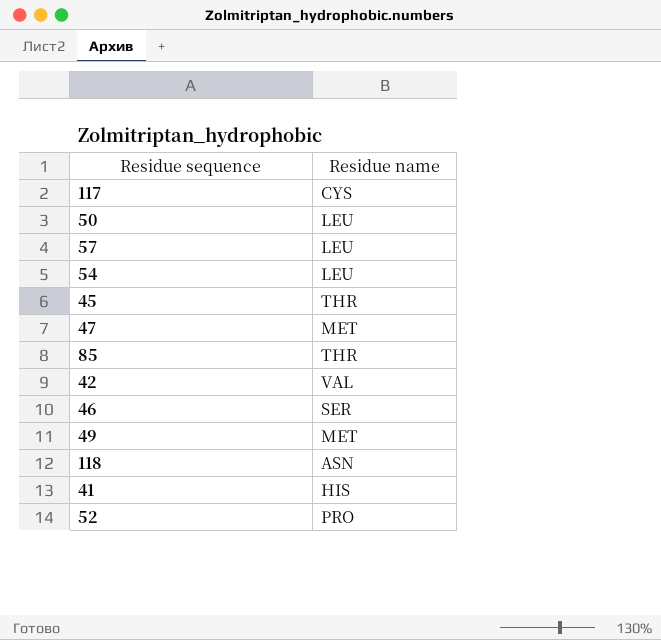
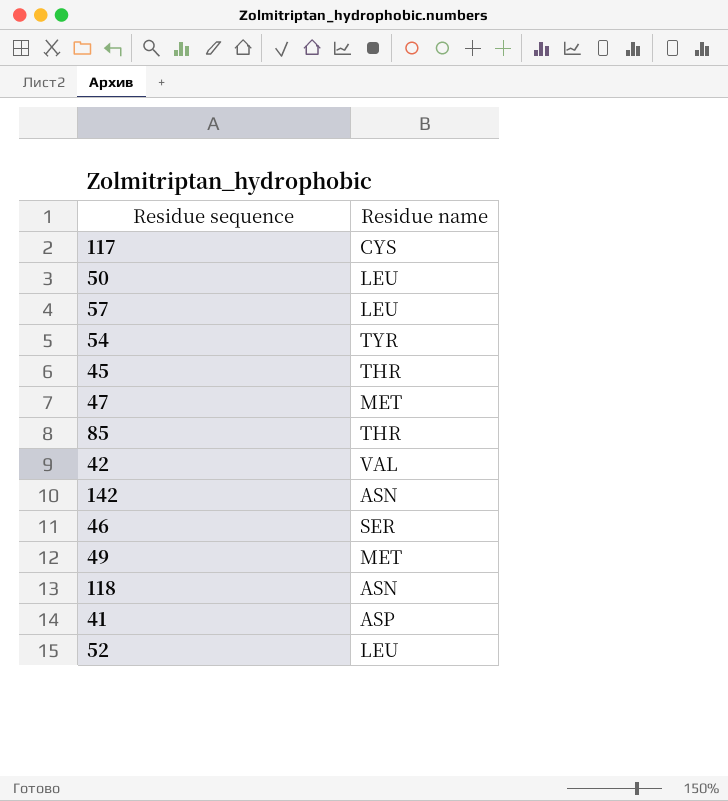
54 | Residue name: LEU -> TYR
row 142: none -> ASN
41 | Residue name: HIS -> ASP
52 | Residue name: PRO -> LEU

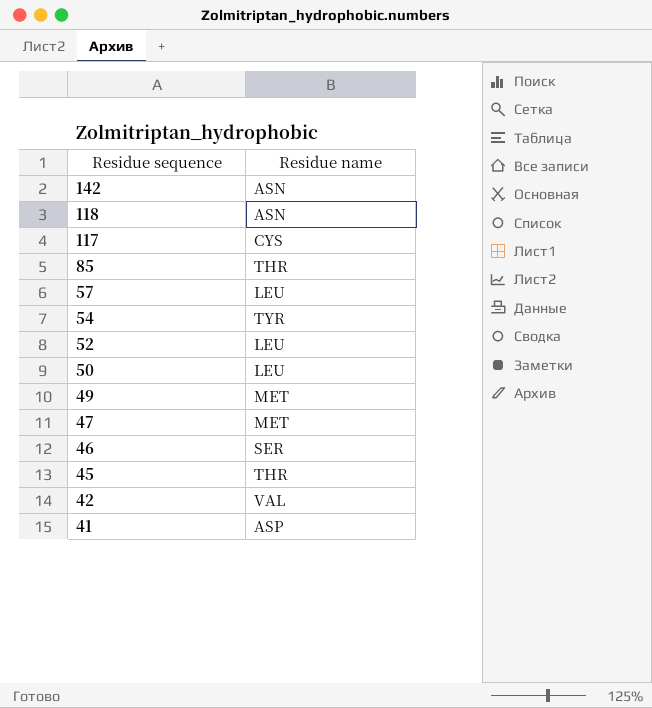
row order: none -> Residue sequence descending

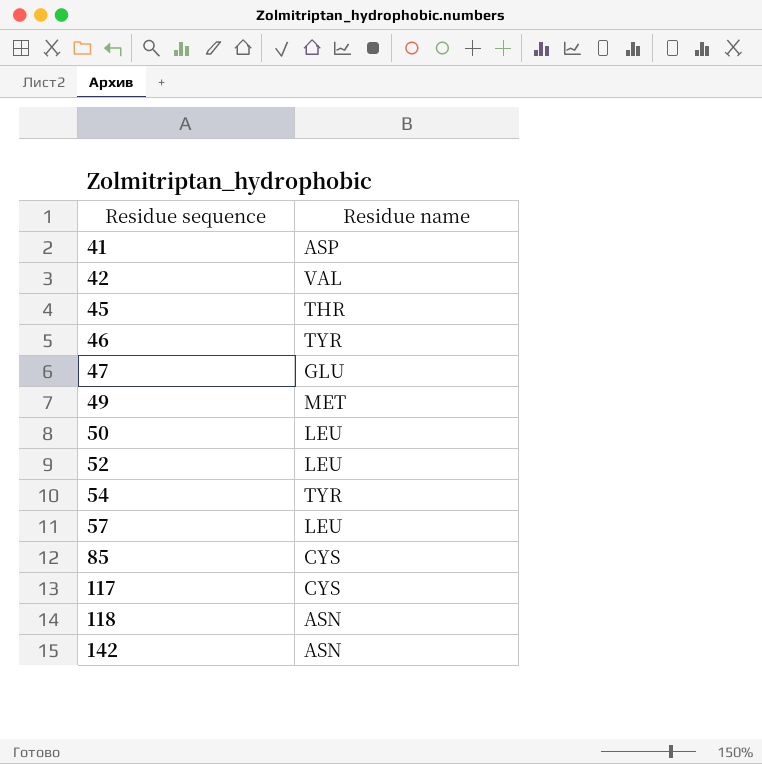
row order: Residue sequence descending -> Residue sequence ascending
46 | Residue name: SER -> TYR
47 | Residue name: MET -> GLU
85 | Residue name: THR -> CYS

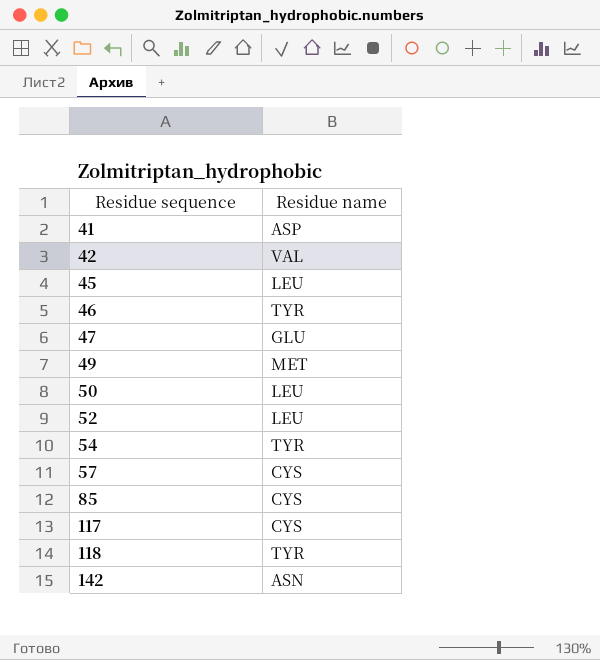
45 | Residue name: THR -> LEU
57 | Residue name: LEU -> CYS
118 | Residue name: ASN -> TYR

